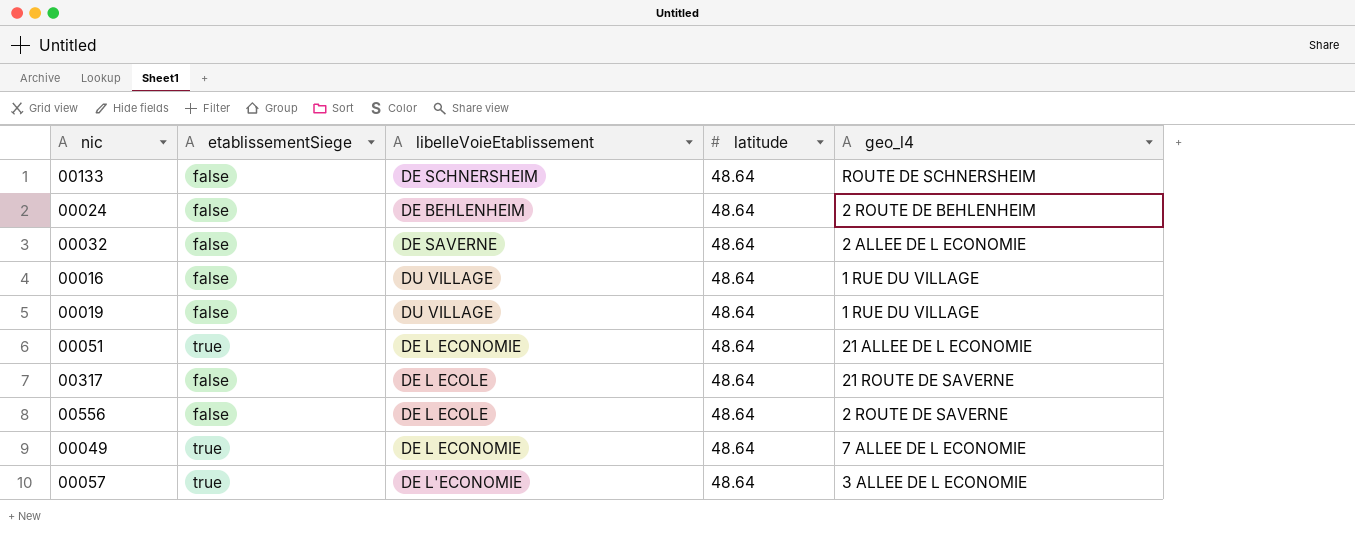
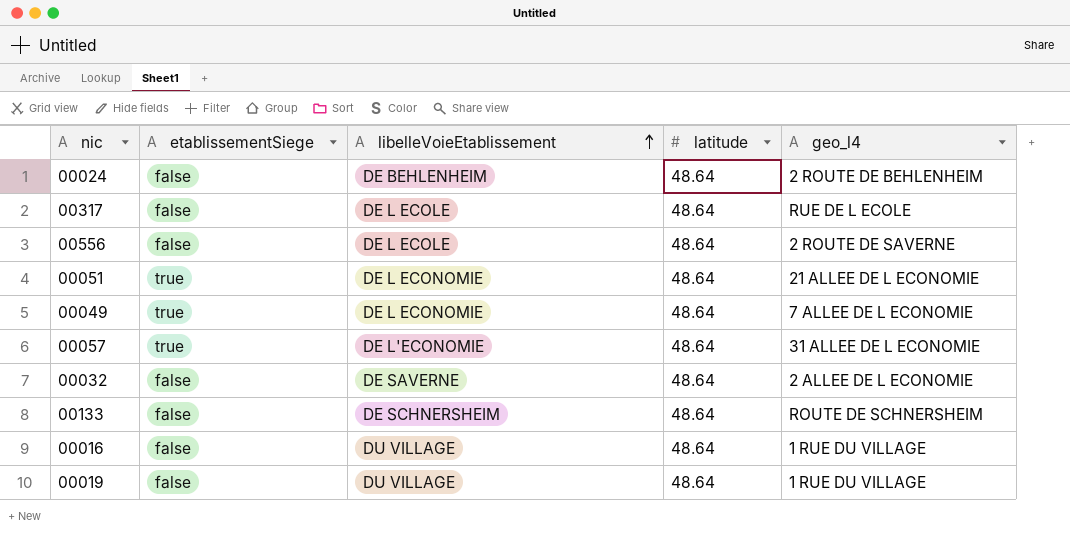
row order: none -> libelleVoieEtablissement ascending
00317 | geo_l4: 21 ROUTE DE SAVERNE -> RUE DE L ECOLE
00057 | geo_l4: 3 ALLEE DE L ECONOMIE -> 31 ALLEE DE L ECONOMIE

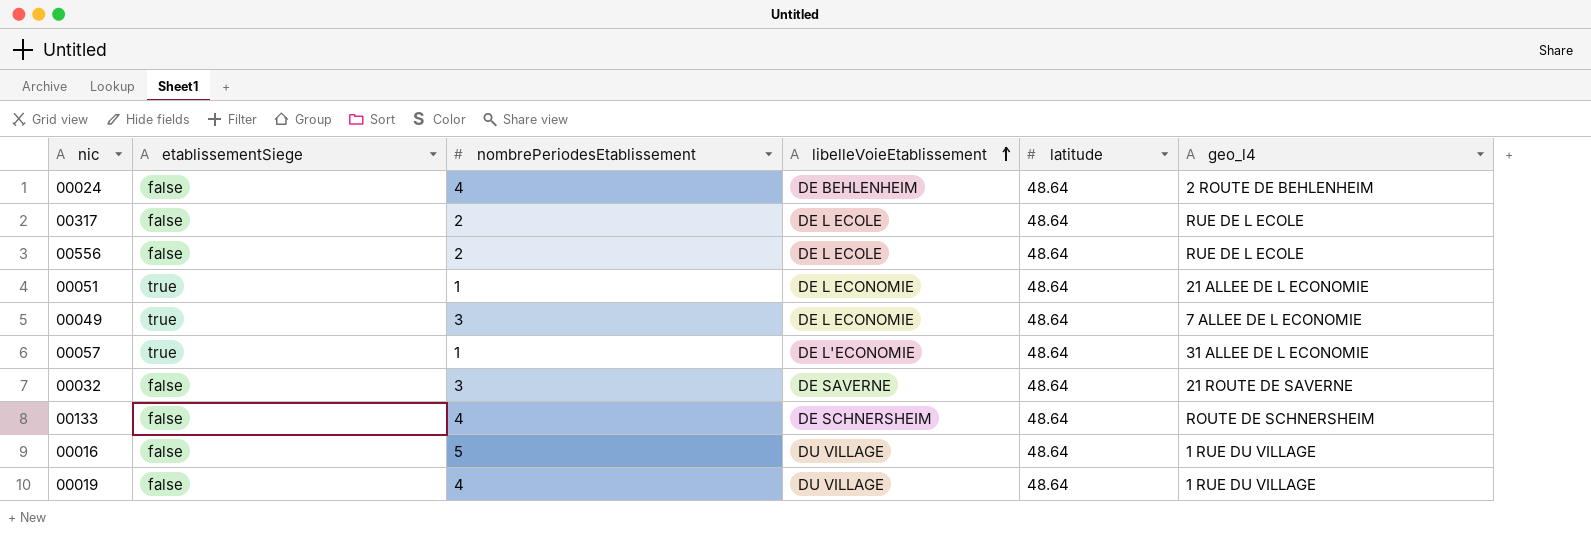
column nombrePeriodesEtablissement | position: none -> 3
00556 | geo_l4: 2 ROUTE DE SAVERNE -> RUE DE L ECOLE
00032 | geo_l4: 2 ALLEE DE L ECONOMIE -> 21 ROUTE DE SAVERNE

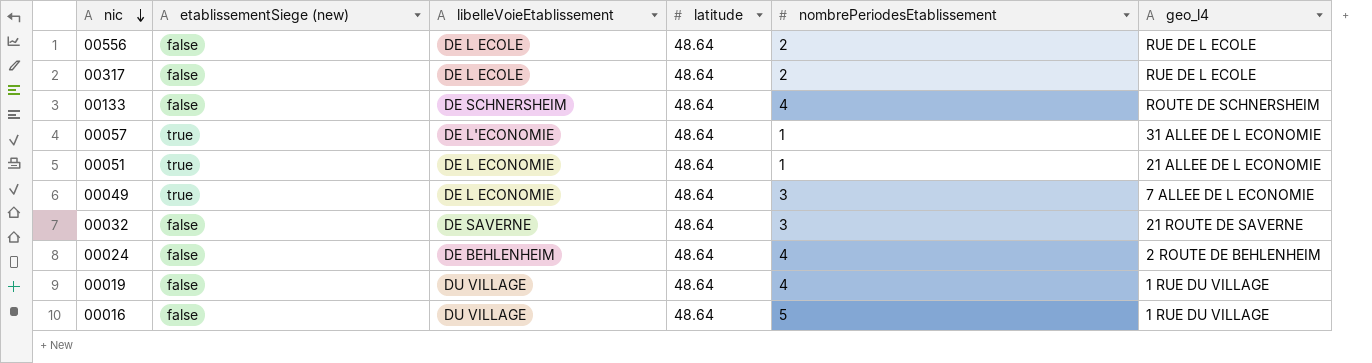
row order: libelleVoieEtablissement ascending -> nic descending
column name: etablissementSiege -> etablissementSiege (new)
column nombrePeriodesEtablissement | position: 3 -> 5

